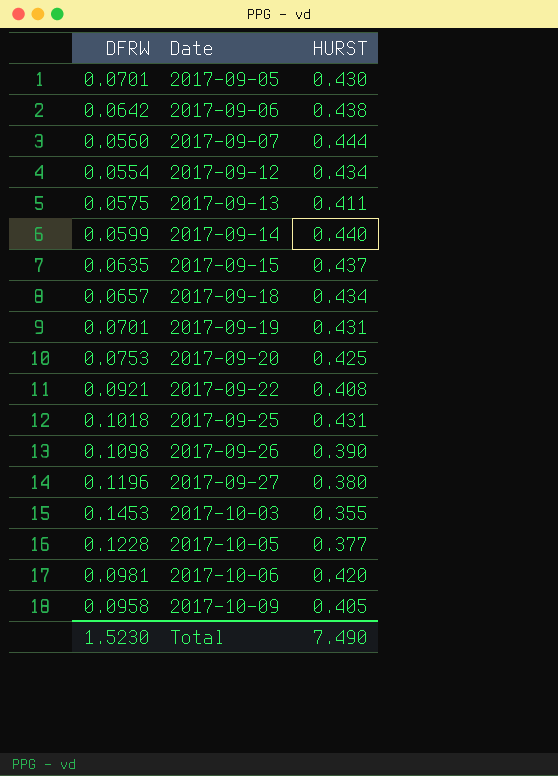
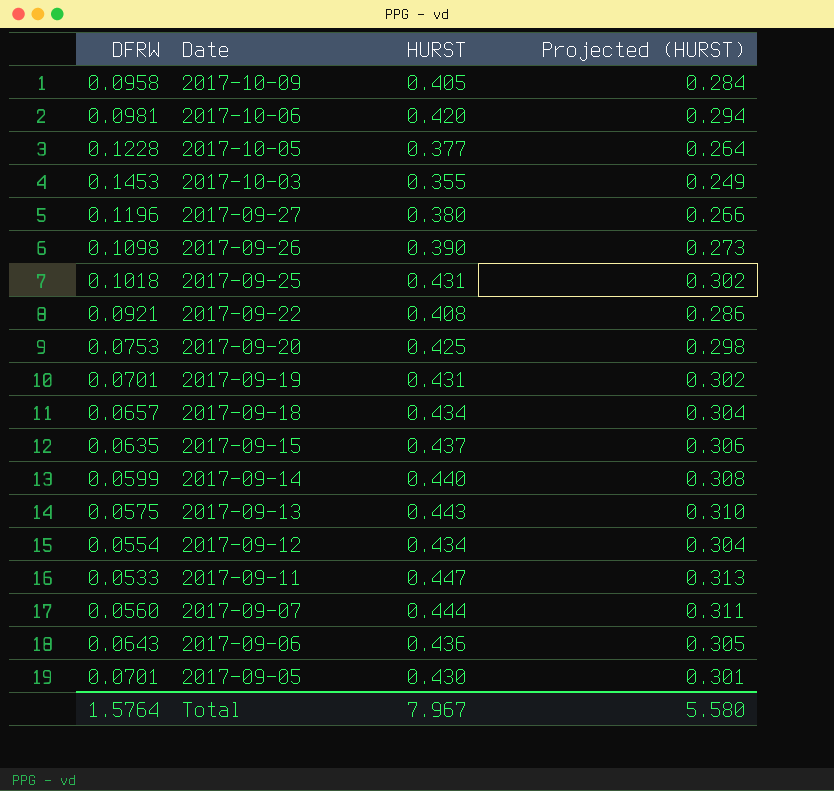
row order: Date ascending -> Date descending
column Projected (HURST) | formula: none -> [HURST] * 0.7
2017-09-13 | HURST: 0.411 -> 0.443
row 2017-09-11: none -> 0.0533 | 0.447 | 0.313
2017-09-06 | DFRW: 0.0642 -> 0.0643
2017-09-06 | HURST: 0.438 -> 0.436
Total | DFRW: 1.5230 -> 1.5764
Total | HURST: 7.490 -> 7.967

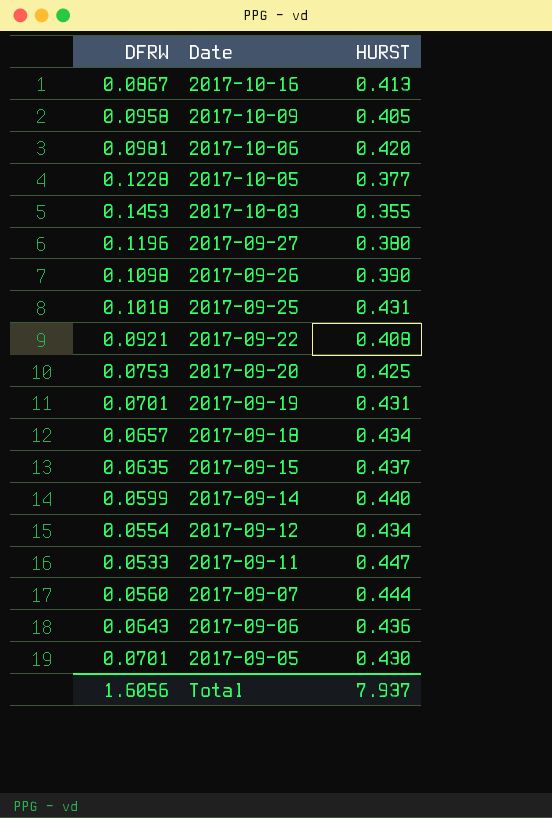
column Projected (HURST) | formula: [HURST] * 0.7 -> none
row 2017-09-13: 0.0575 | 0.443 | 0.310 -> none
row 2017-10-16: none -> 0.0867 | 0.413
Total | DFRW: 1.5764 -> 1.6056
Total | HURST: 7.967 -> 7.937

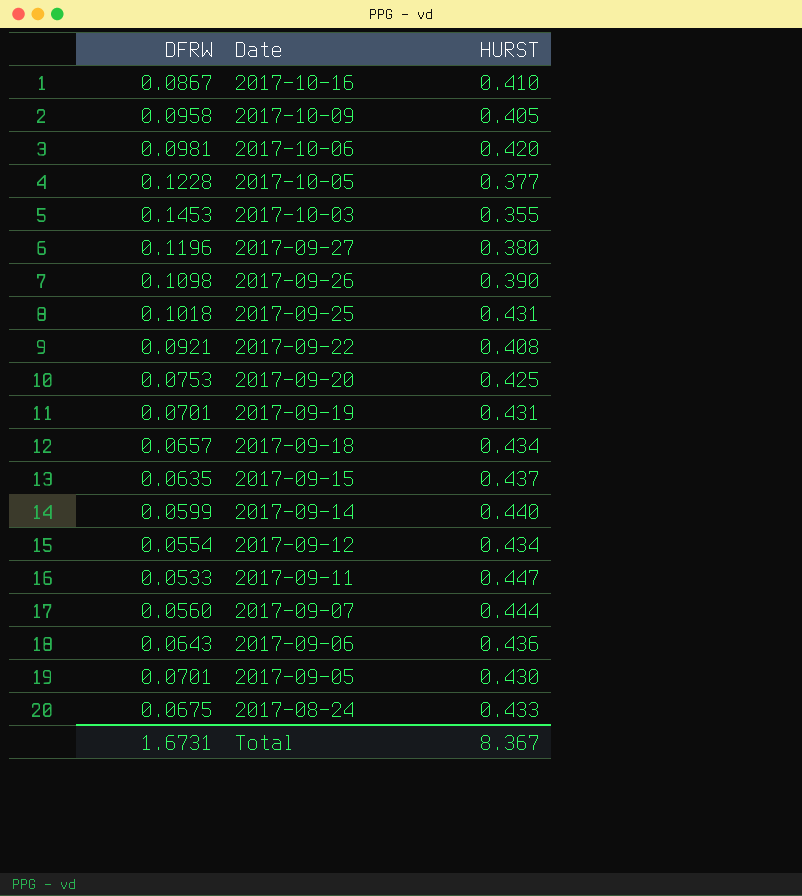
2017-10-16 | HURST: 0.413 -> 0.410
row 2017-08-24: none -> 0.0675 | 0.433
Total | DFRW: 1.6056 -> 1.6731
Total | HURST: 7.937 -> 8.367

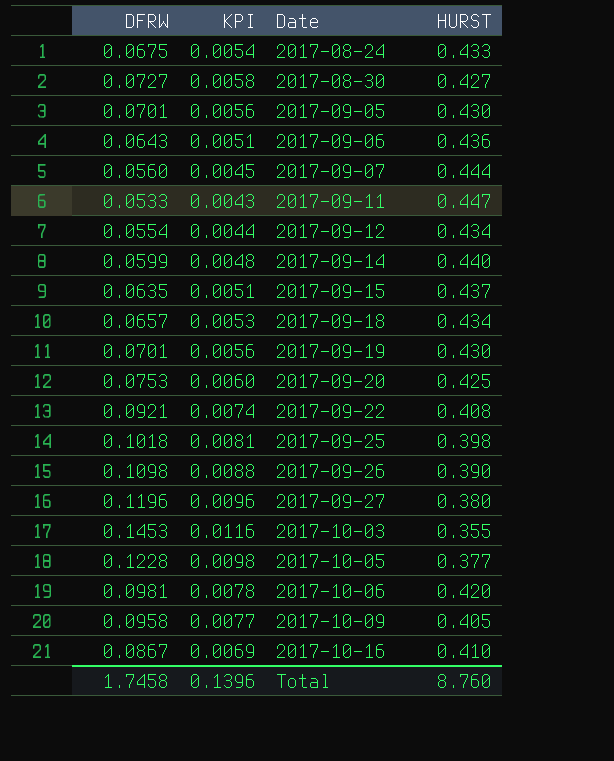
row order: Date descending -> Date ascending
column KPI | formula: none -> [DFRW] * 0.08
row 2017-08-30: none -> 0.0727 | 0.0058 | 0.427
2017-09-19 | HURST: 0.431 -> 0.430
2017-09-25 | HURST: 0.431 -> 0.398
Total | DFRW: 1.6731 -> 1.7458
Total | HURST: 8.367 -> 8.760

